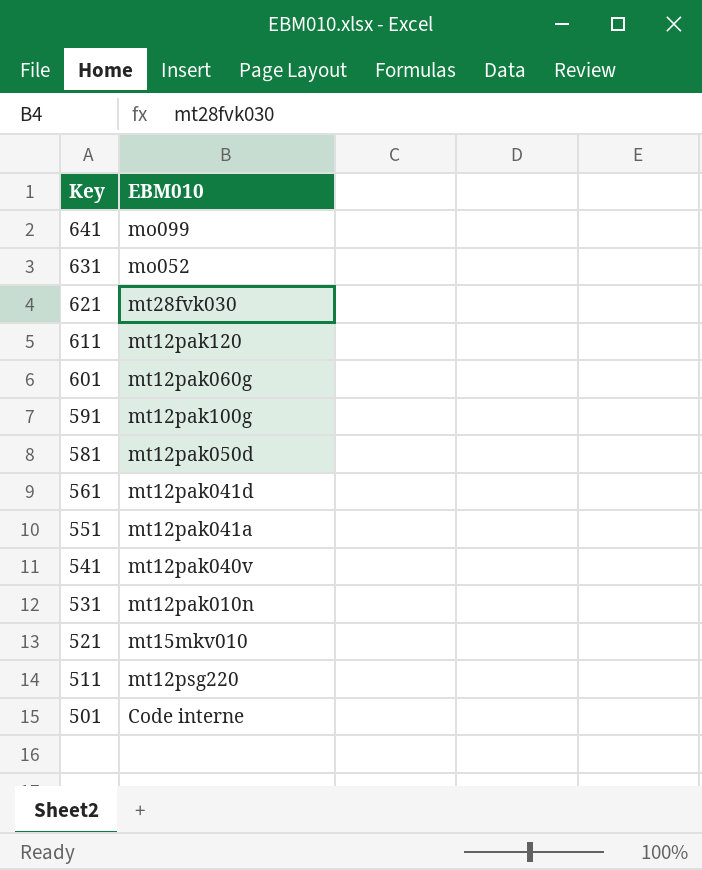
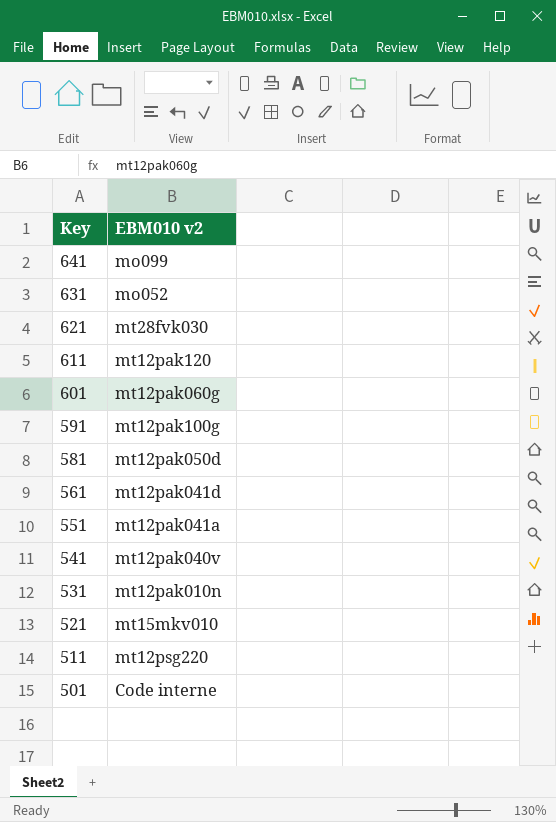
column name: EBM010 -> EBM010 v2

